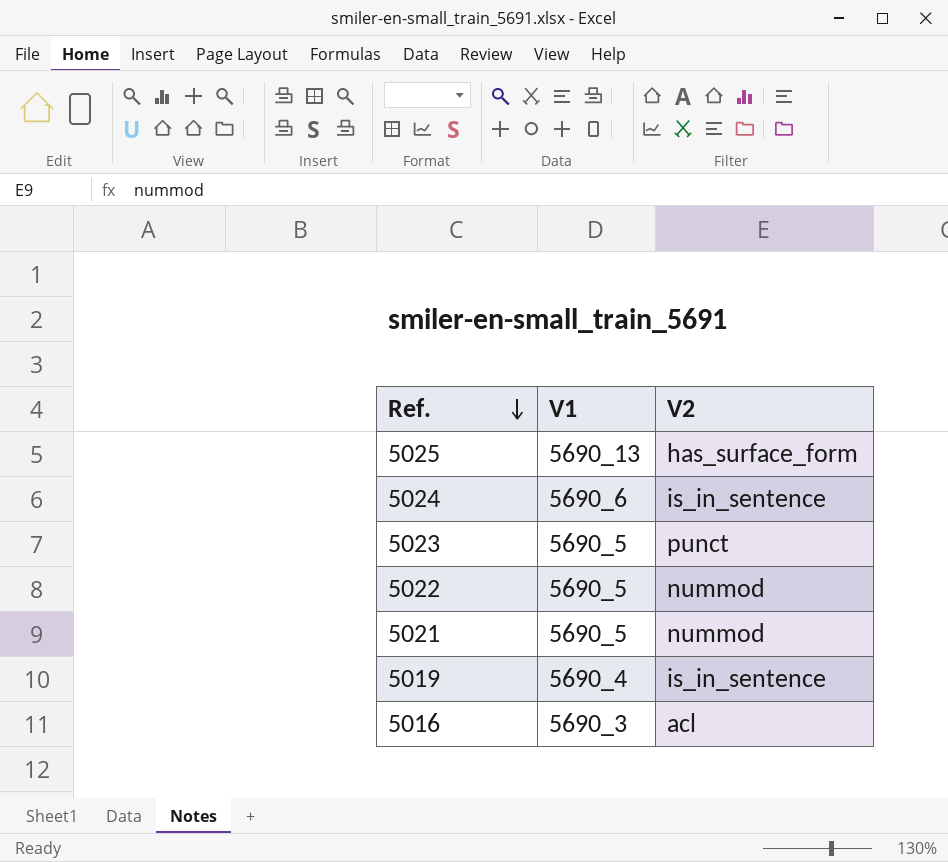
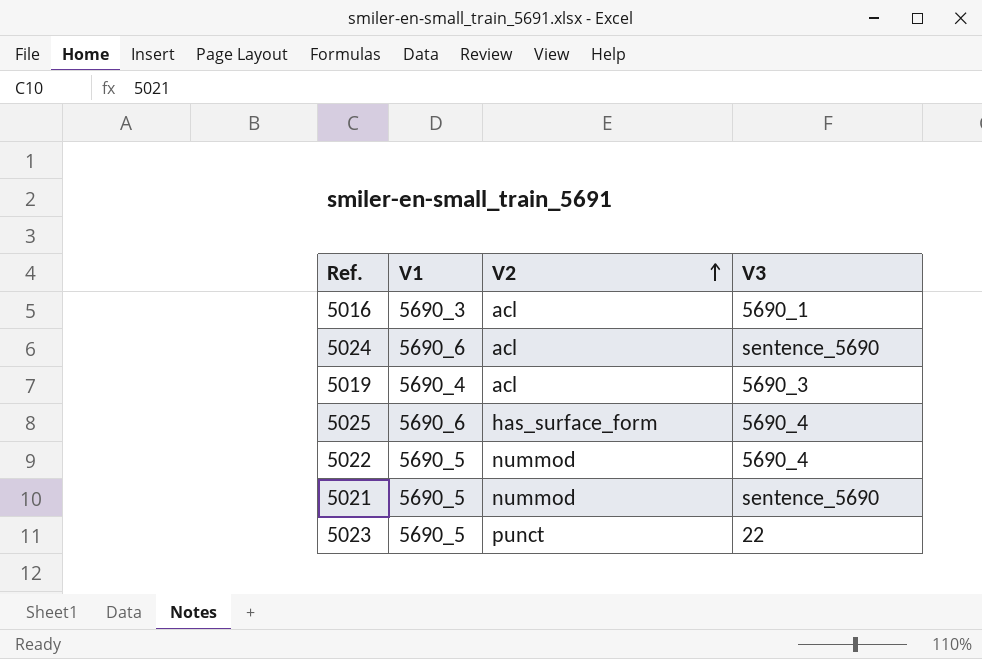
row order: Ref. descending -> V2 ascending
column V3 | position: none -> 4
5024 | V2: is_in_sentence -> acl
5019 | V2: is_in_sentence -> acl
5025 | V1: 5690_13 -> 5690_6

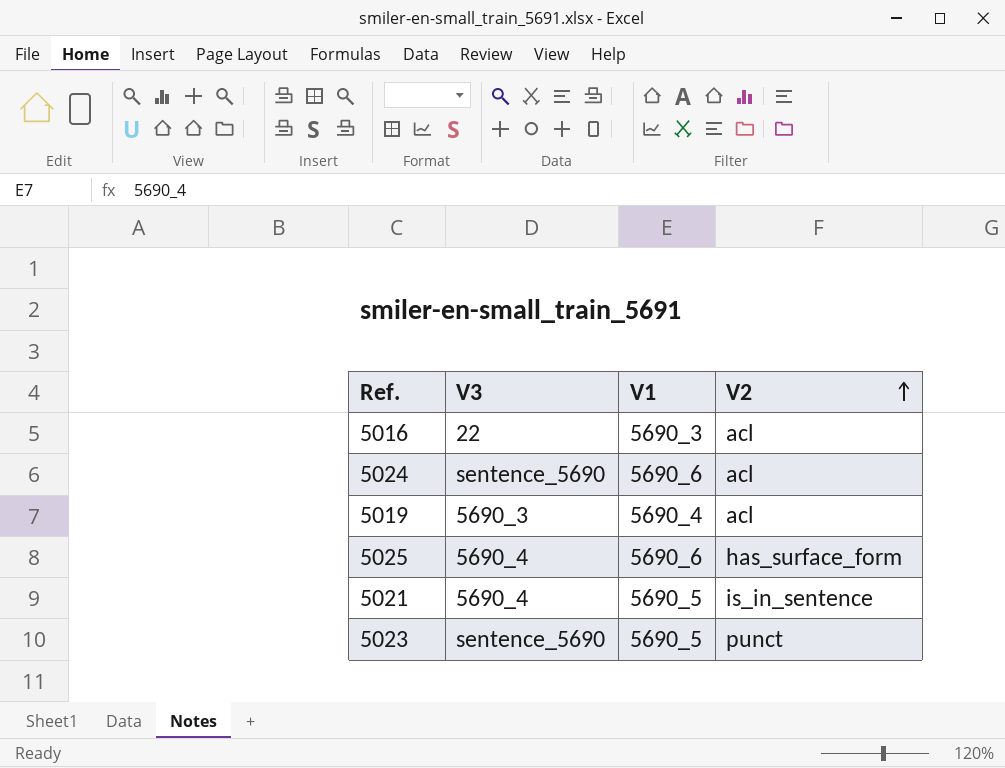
column V3 | position: 4 -> 2
row 5022: 5690_5 | nummod | 5690_4 -> none
5016 | V3: 5690_1 -> 22
5021 | V3: sentence_5690 -> 5690_4
5021 | V2: nummod -> is_in_sentence
5023 | V3: 22 -> sentence_5690

